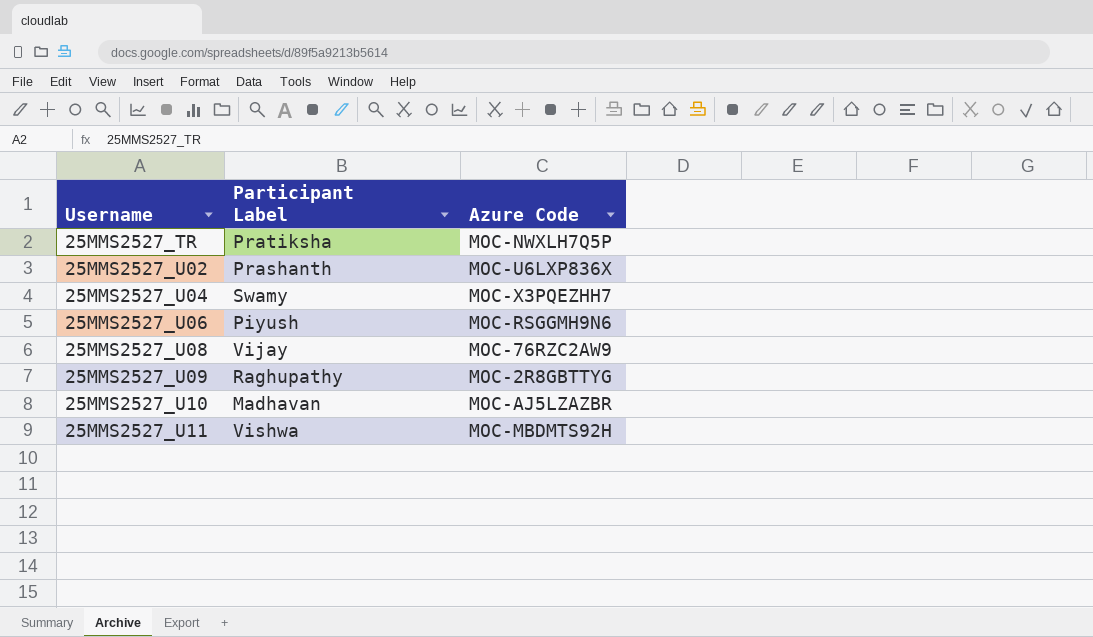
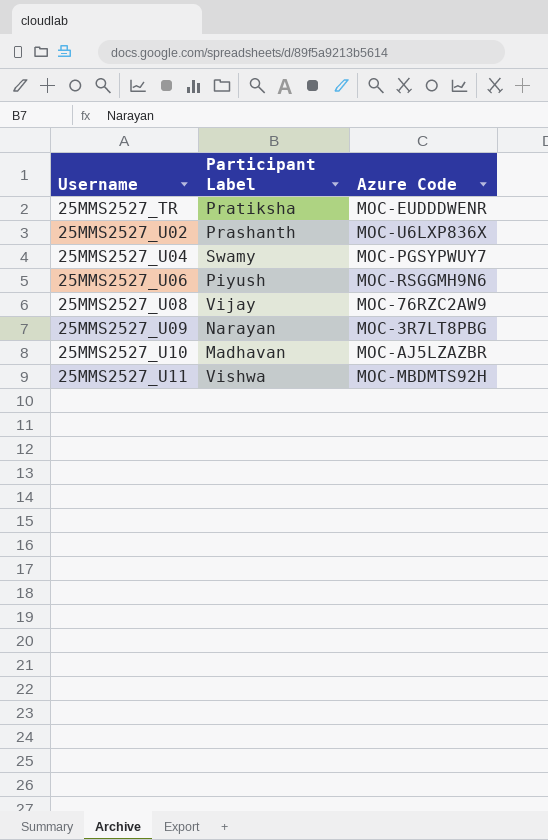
25MMS2527_TR | Azure Code: MOC-NWXLH7Q5P -> MOC-EUDDDWENR
25MMS2527_U04 | Azure Code: MOC-X3PQEZHH7 -> MOC-PGSYPWUY7
25MMS2527_U09 | Participant Label: Raghupathy -> Narayan
25MMS2527_U09 | Azure Code: MOC-2R8GBTTYG -> MOC-3R7LT8PBG

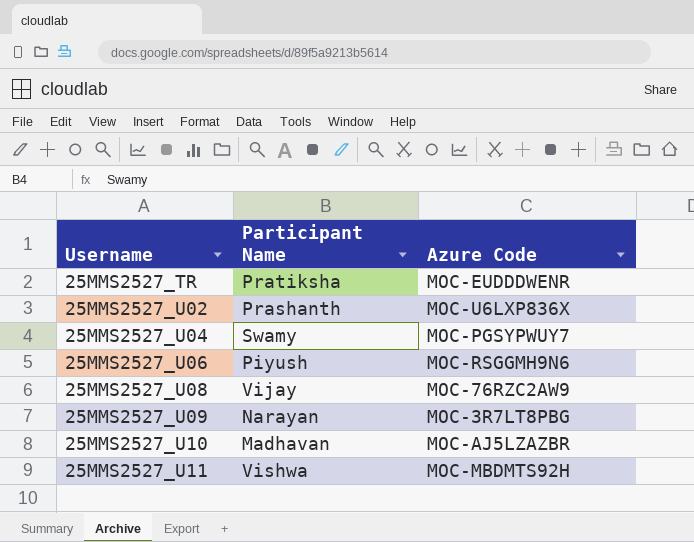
column name: Participant Label -> Participant Name

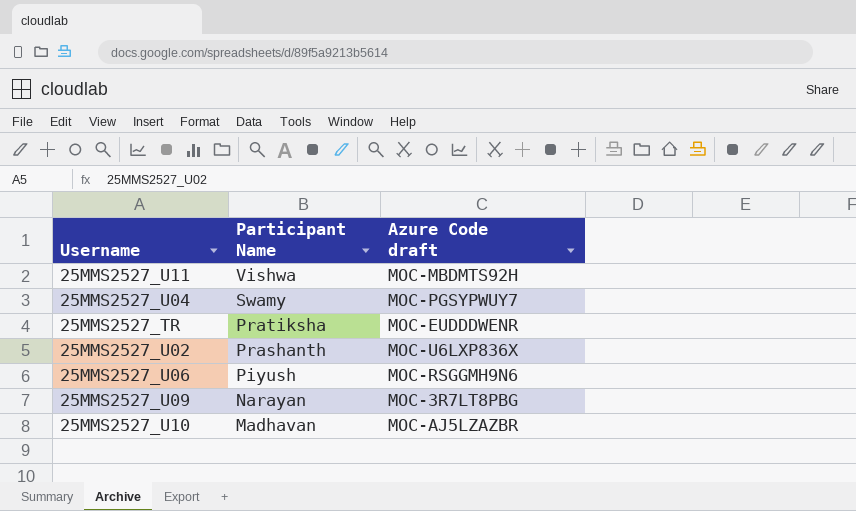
row order: Username ascending -> Participant Name descending
column name: Azure Code -> Azure Code draft
row 25MMS2527_U08: Vijay | MOC-76RZC2AW9 -> none

